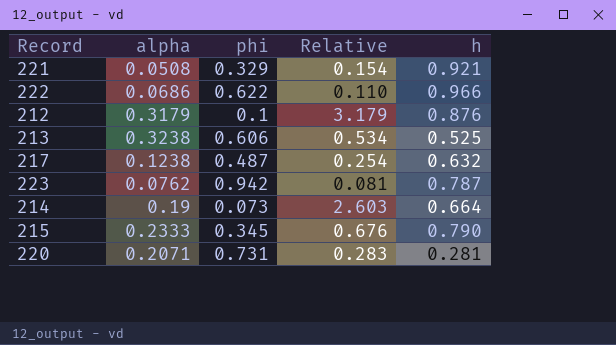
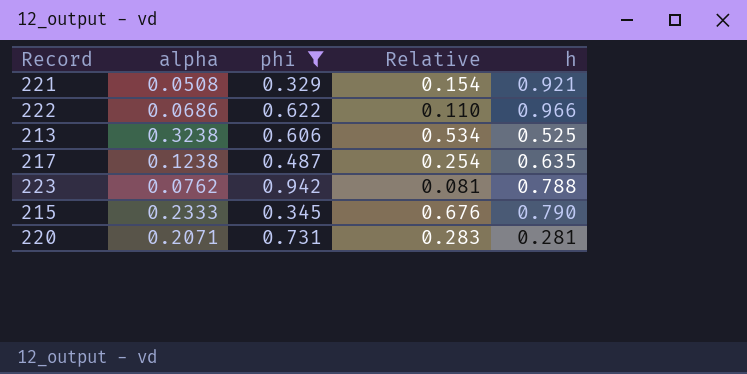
filter: none -> phi >= 0.329
217 | h: 0.632 -> 0.635
223 | h: 0.787 -> 0.788

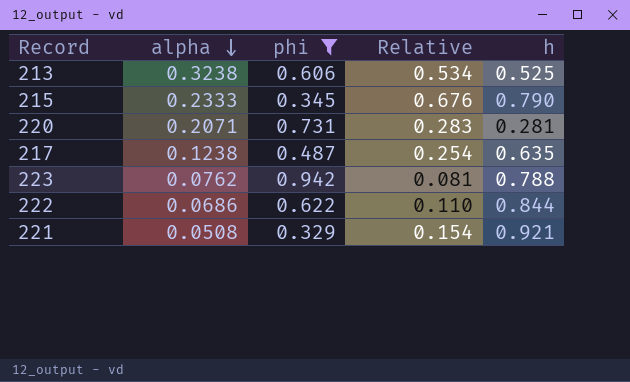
row order: none -> alpha descending
222 | h: 0.966 -> 0.844

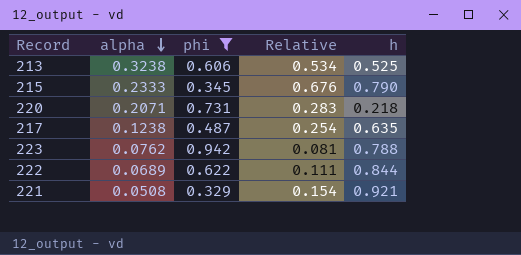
220 | h: 0.281 -> 0.218
222 | alpha: 0.0686 -> 0.0689
222 | Relative: 0.110 -> 0.111

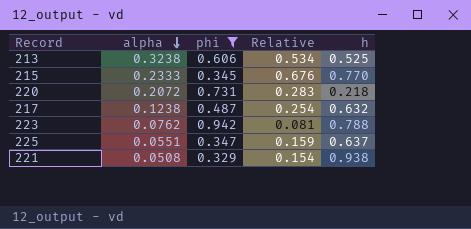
row 222: 0.0689 | 0.622 | 0.111 | 0.844 -> none
215 | h: 0.790 -> 0.770
220 | alpha: 0.2071 -> 0.2072
217 | h: 0.635 -> 0.632
row 225: none -> 0.0551 | 0.347 | 0.159 | 0.637
221 | h: 0.921 -> 0.938

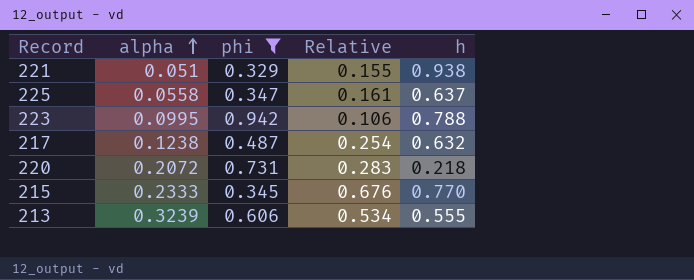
row order: alpha descending -> alpha ascending
221 | alpha: 0.0508 -> 0.051
221 | Relative: 0.154 -> 0.155
225 | alpha: 0.0551 -> 0.0558
225 | Relative: 0.159 -> 0.161
223 | alpha: 0.0762 -> 0.0995
223 | Relative: 0.081 -> 0.106
213 | alpha: 0.3238 -> 0.3239
213 | h: 0.525 -> 0.555

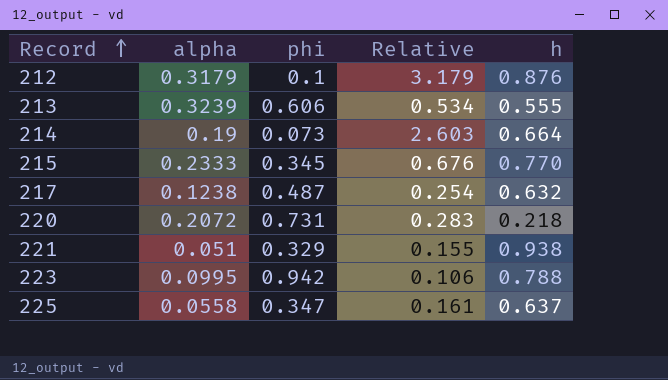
filter: phi >= 0.329 -> none
row order: alpha ascending -> Record ascending

